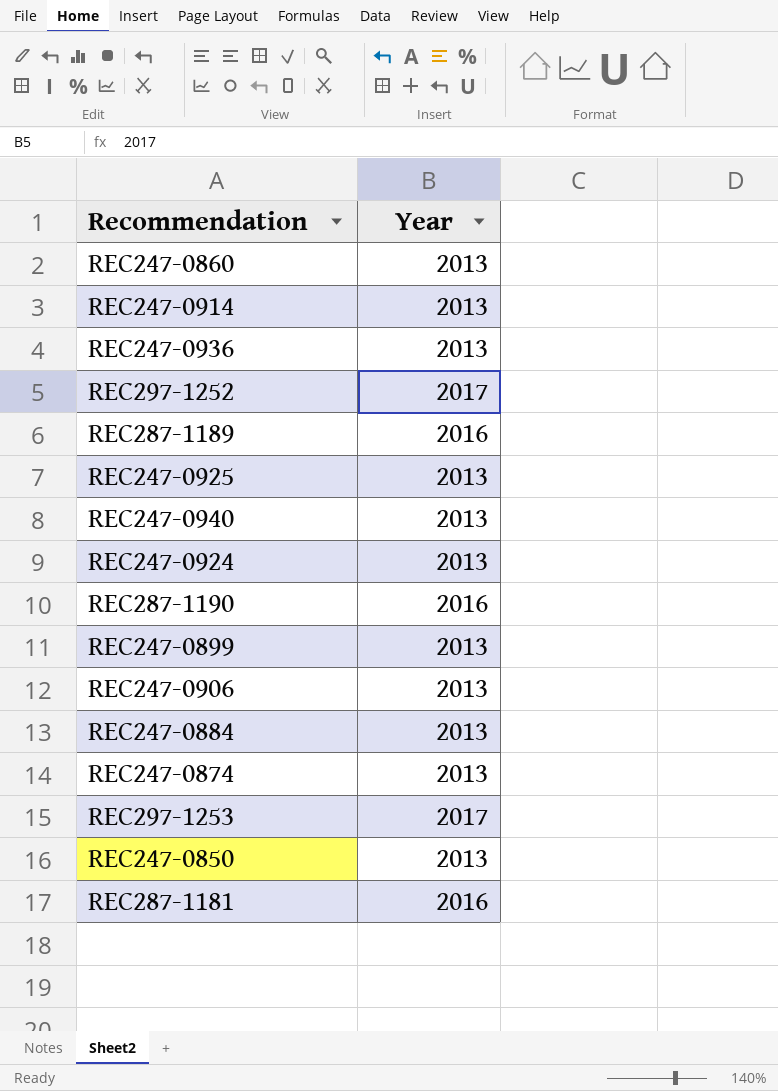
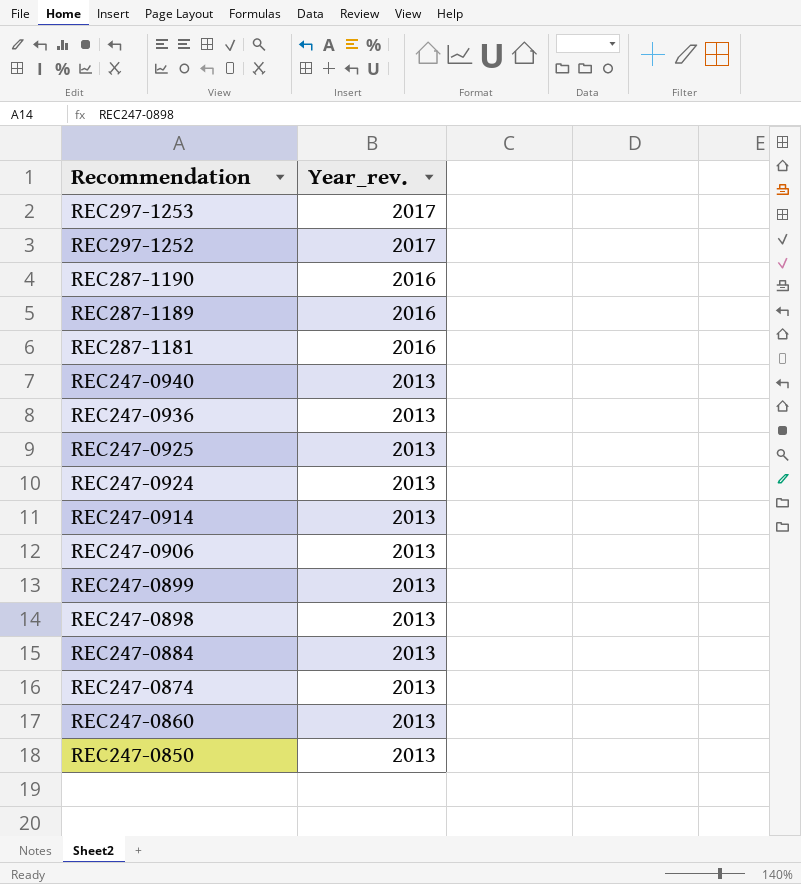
row order: none -> Recommendation descending
column name: Year -> Year_rev.
row REC247-0898: none -> 2013

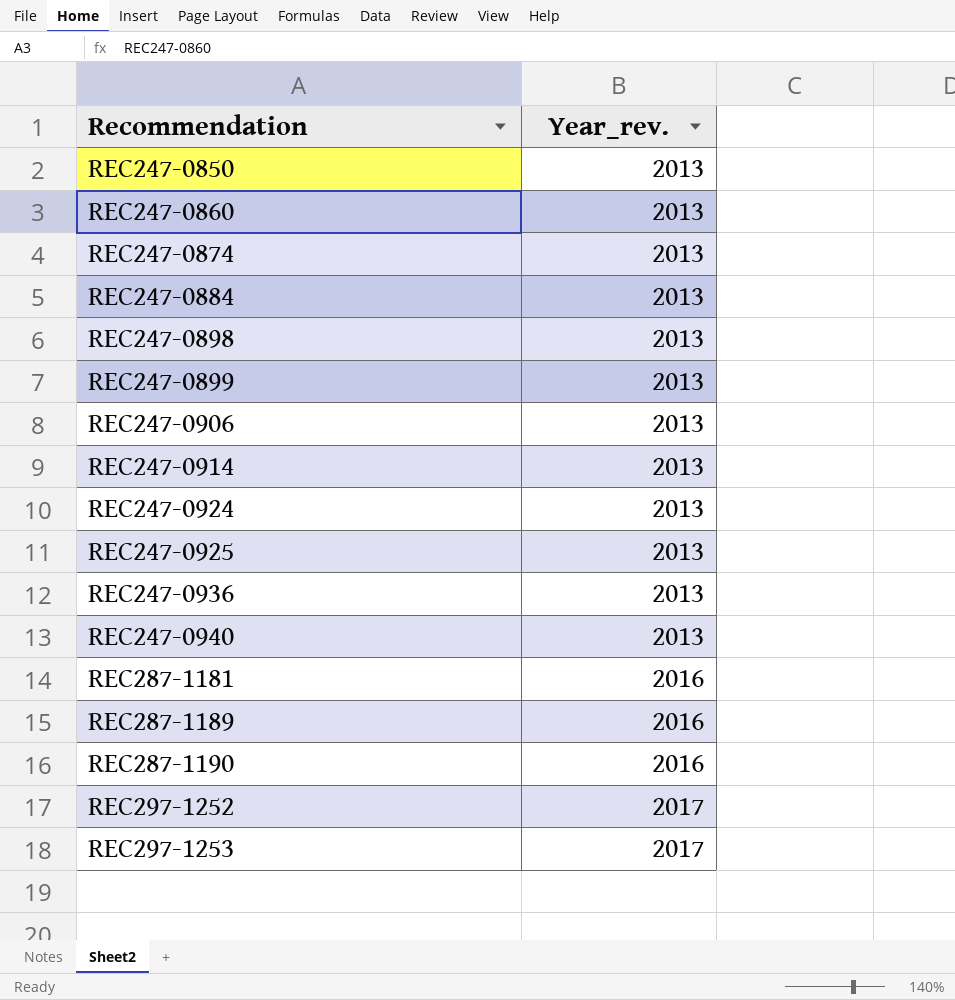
row order: Recommendation descending -> Recommendation ascending

